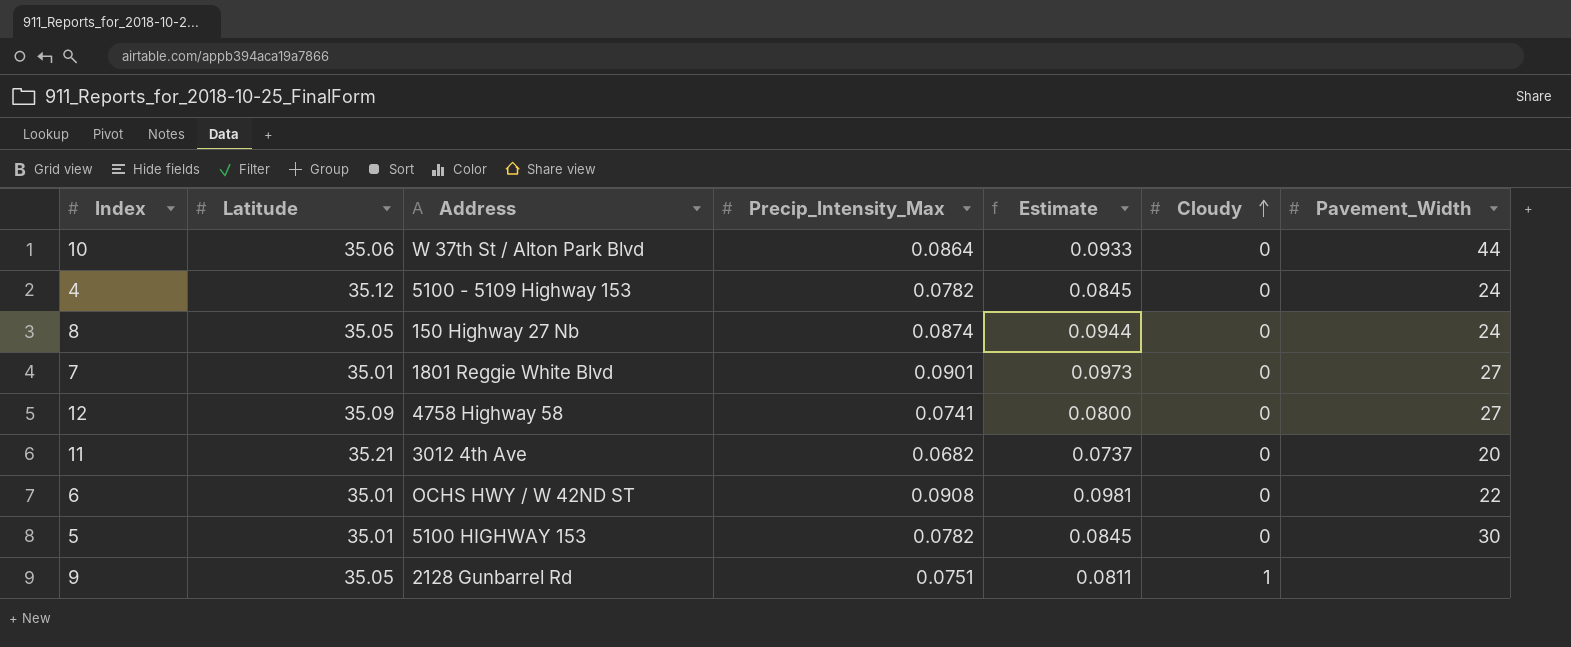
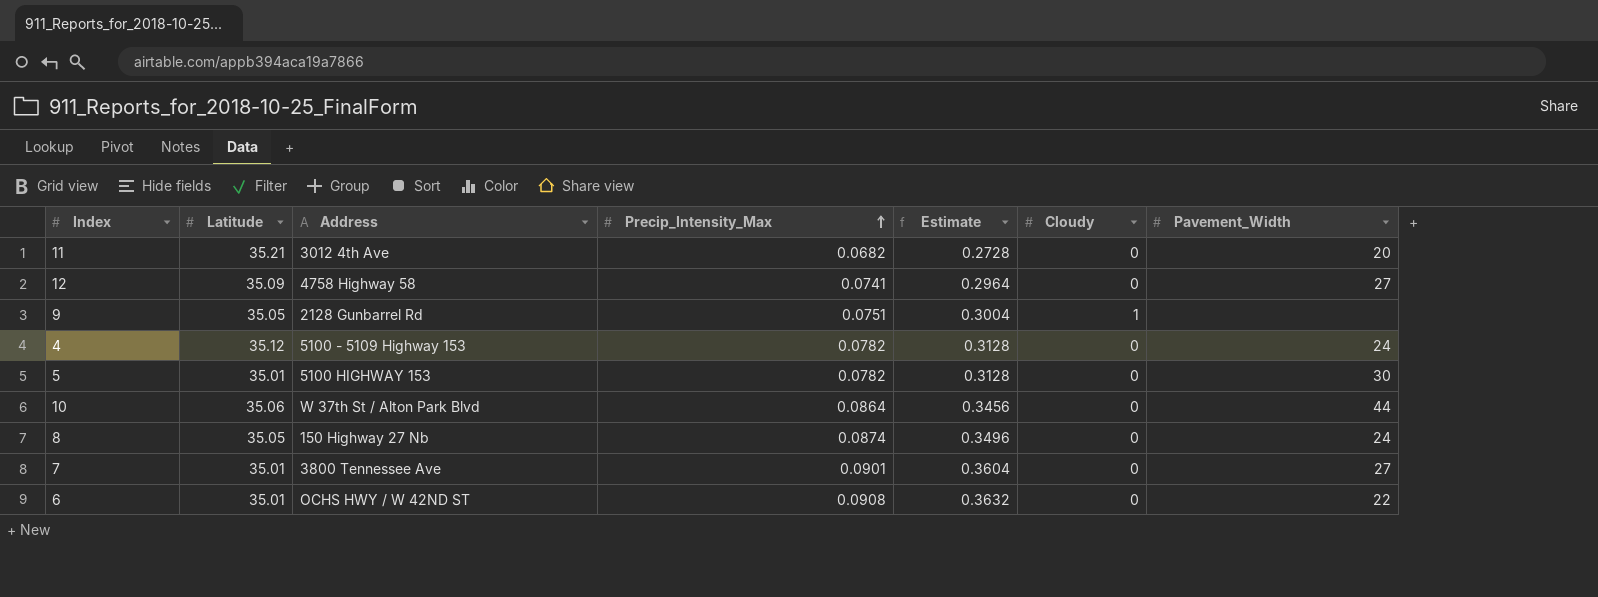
row order: Cloudy ascending -> Precip_Intensity_Max ascending
column Estimate | formula: [Precip_Intensity_Max] * 1.08 -> [Precip_Intensity_Max] * 4
7 | Address: 1801 Reggie White Blvd -> 3800 Tennessee Ave

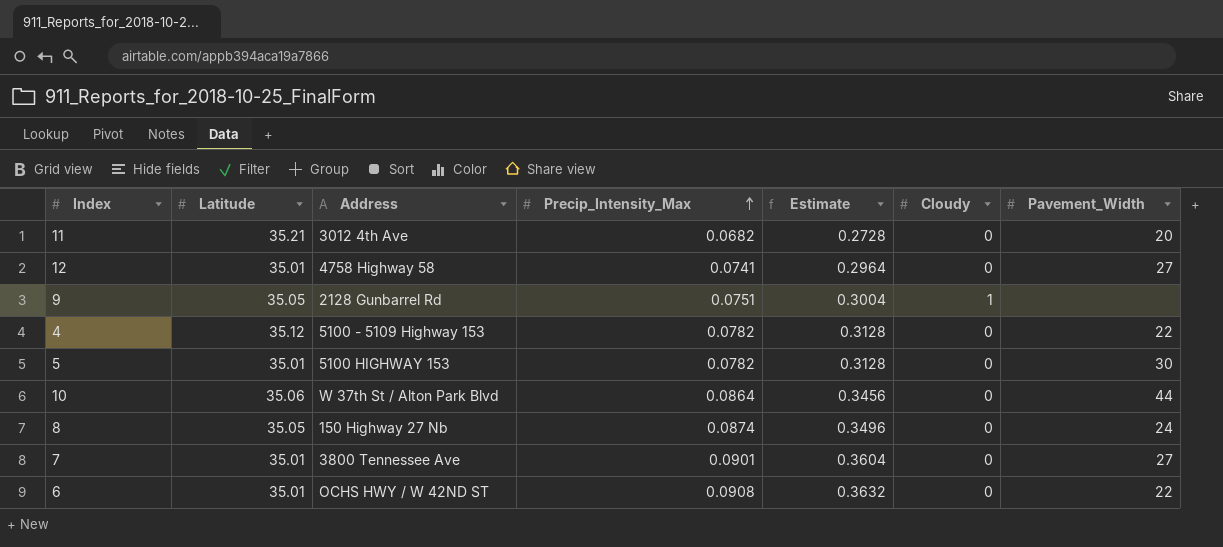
12 | Latitude: 35.09 -> 35.01
4 | Pavement_Width: 24 -> 22

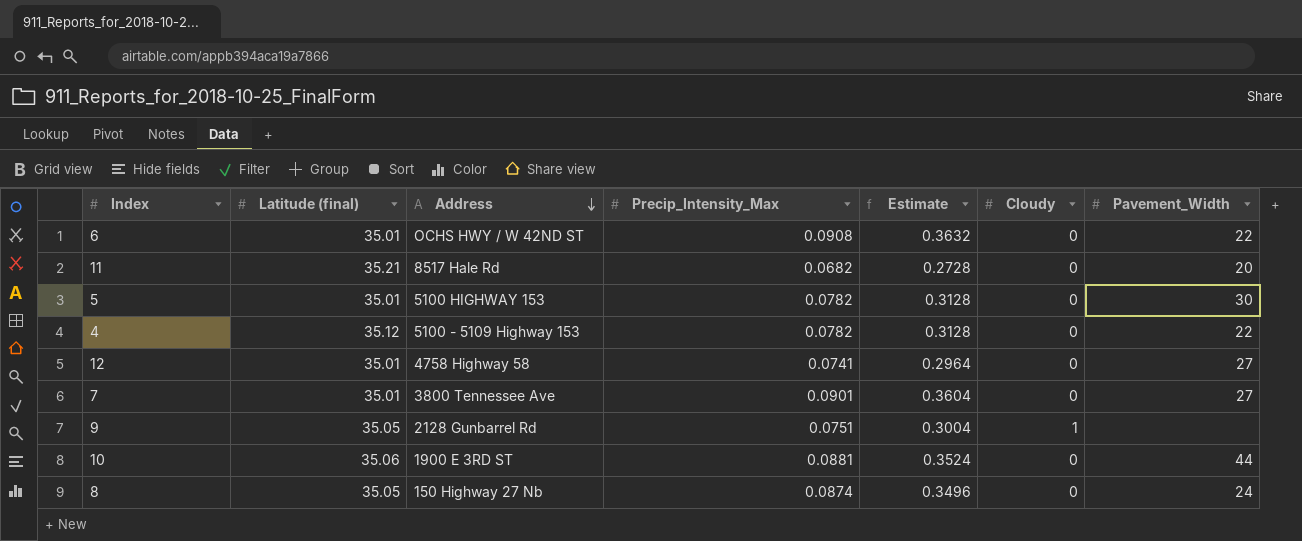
row order: Precip_Intensity_Max ascending -> Address descending
column name: Latitude -> Latitude (final)
11 | Address: 3012 4th Ave -> 8517 Hale Rd
10 | Address: W 37th St / Alton Park Blvd -> 1900 E 3RD ST
10 | Precip_Intensity_Max: 0.0864 -> 0.0881
10 | Estimate: 0.3456 -> 0.3524

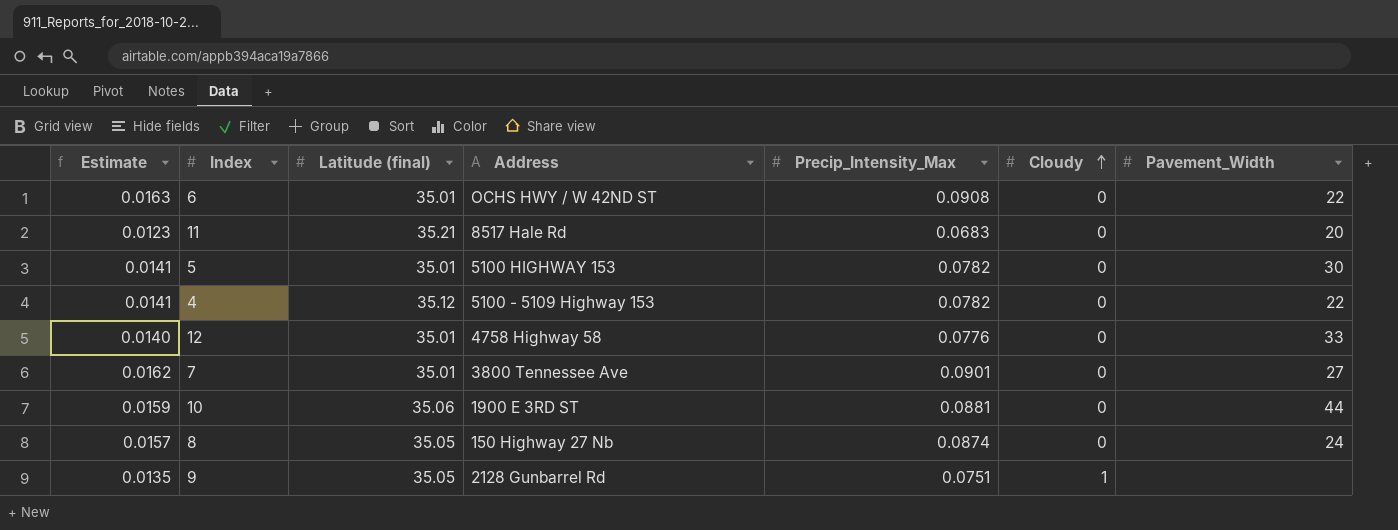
row order: Address descending -> Cloudy ascending
column Estimate | formula: [Precip_Intensity_Max] * 4 -> [Precip_Intensity_Max] * 0.18
column Estimate | position: 5 -> 1
11 | Precip_Intensity_Max: 0.0682 -> 0.0683
12 | Precip_Intensity_Max: 0.0741 -> 0.0776
12 | Pavement_Width: 27 -> 33

